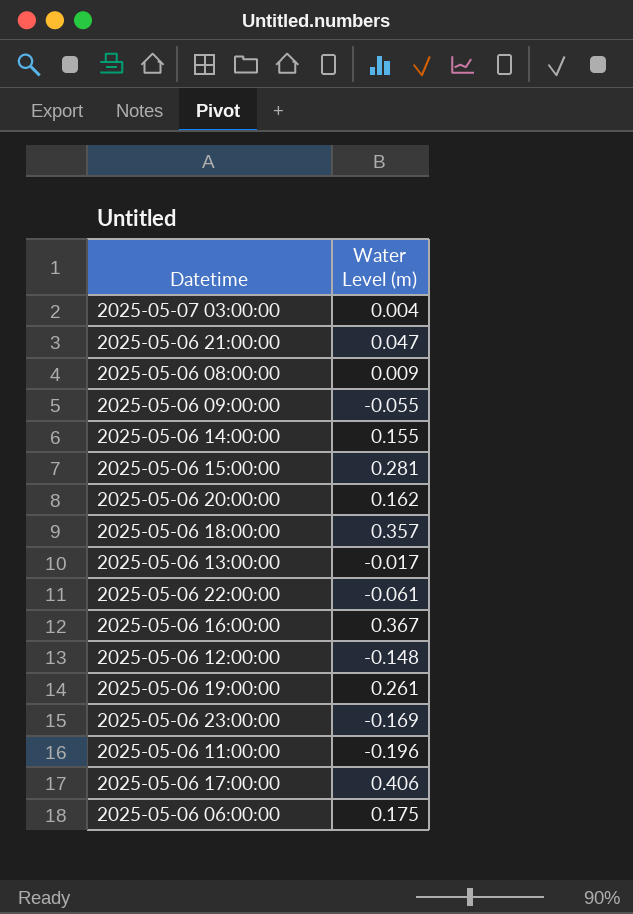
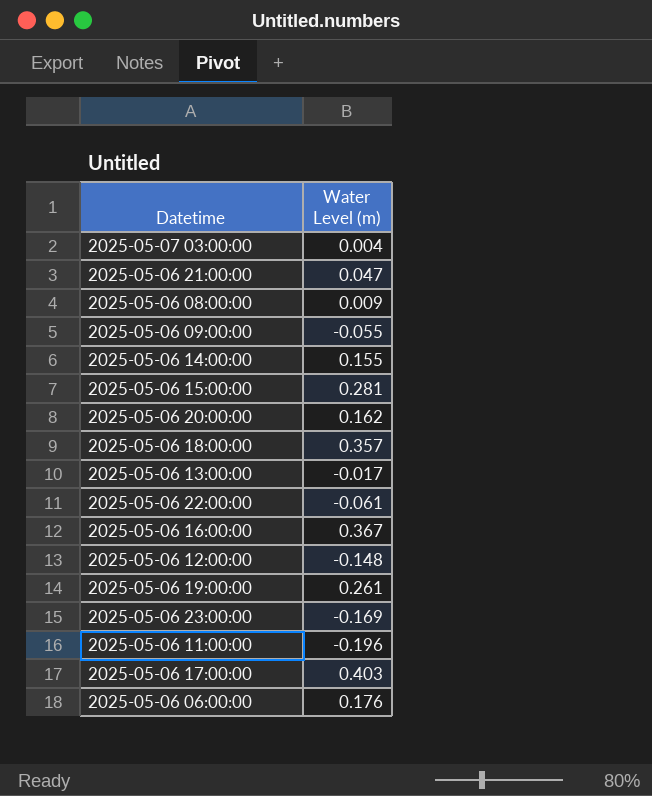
2025-05-06 17:00:00 | Water Level (m): 0.406 -> 0.403
2025-05-06 06:00:00 | Water Level (m): 0.175 -> 0.176

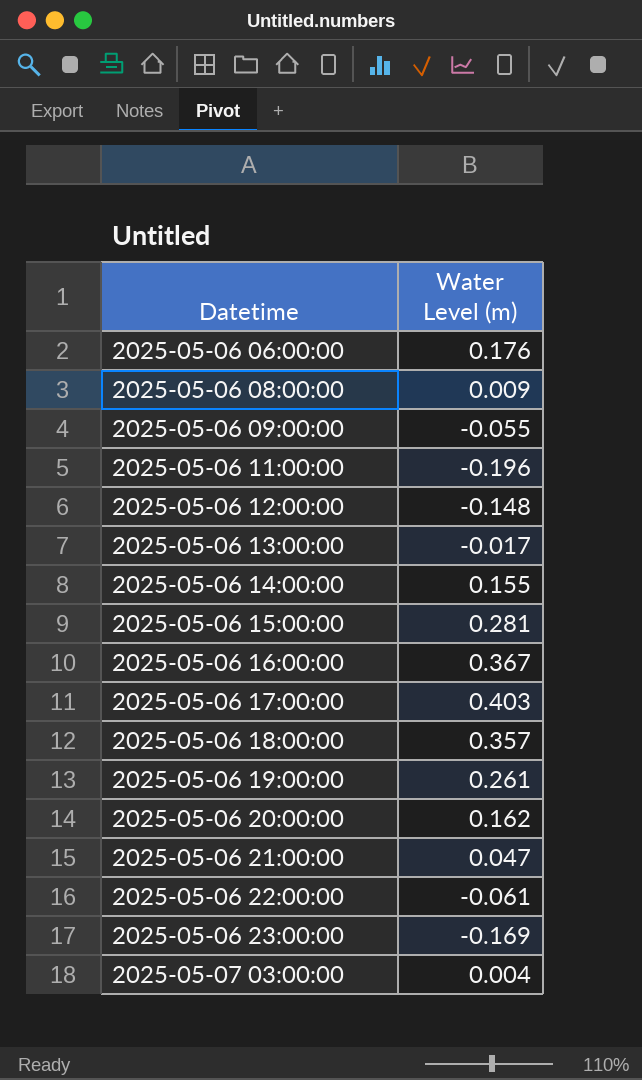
row order: none -> Datetime ascending

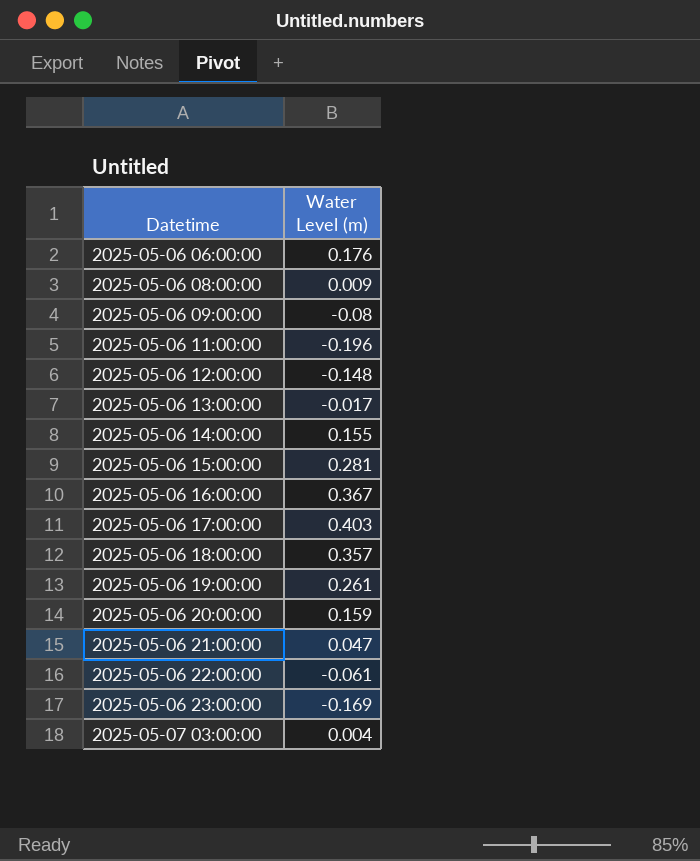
2025-05-06 09:00:00 | Water Level (m): -0.055 -> -0.08
2025-05-06 20:00:00 | Water Level (m): 0.162 -> 0.159

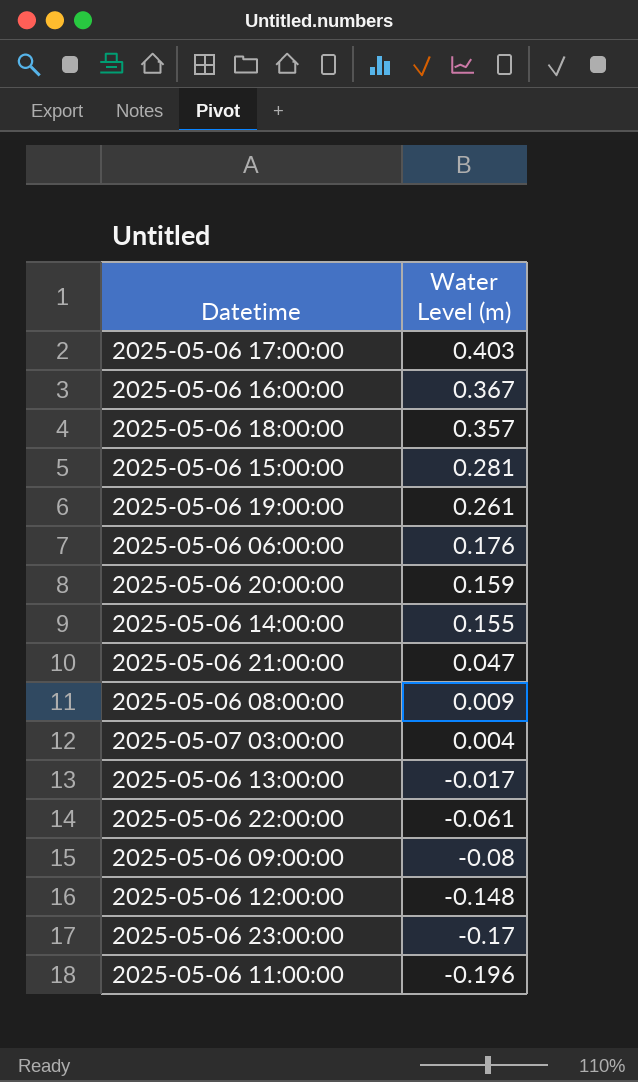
row order: Datetime ascending -> Water Level (m) descending
2025-05-06 23:00:00 | Water Level (m): -0.169 -> -0.17

